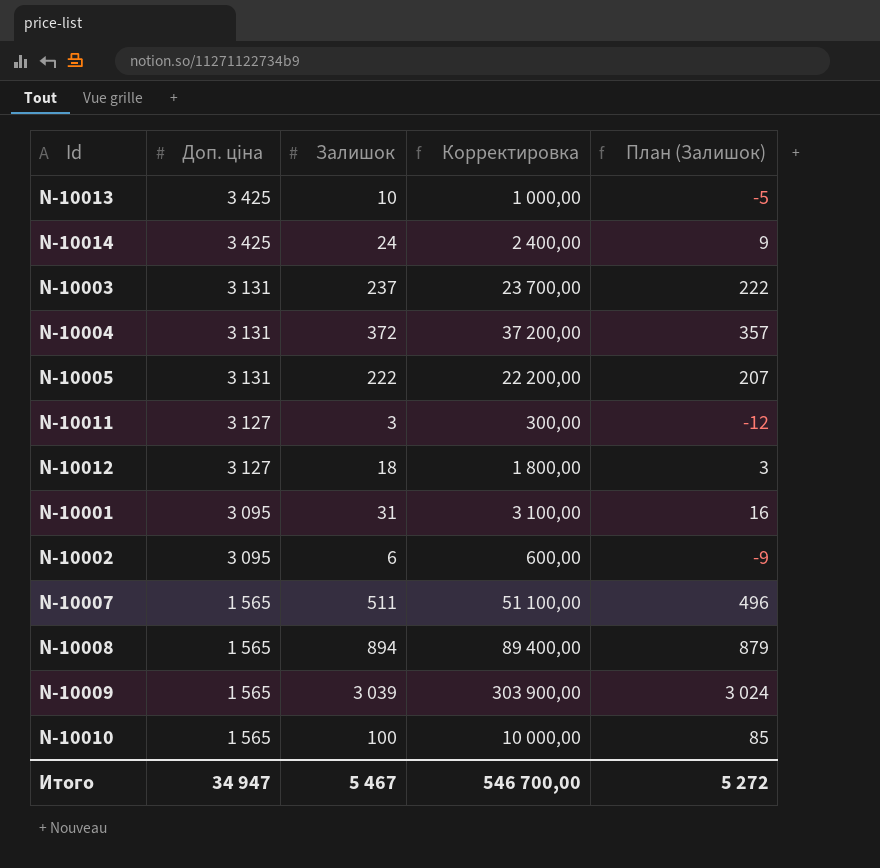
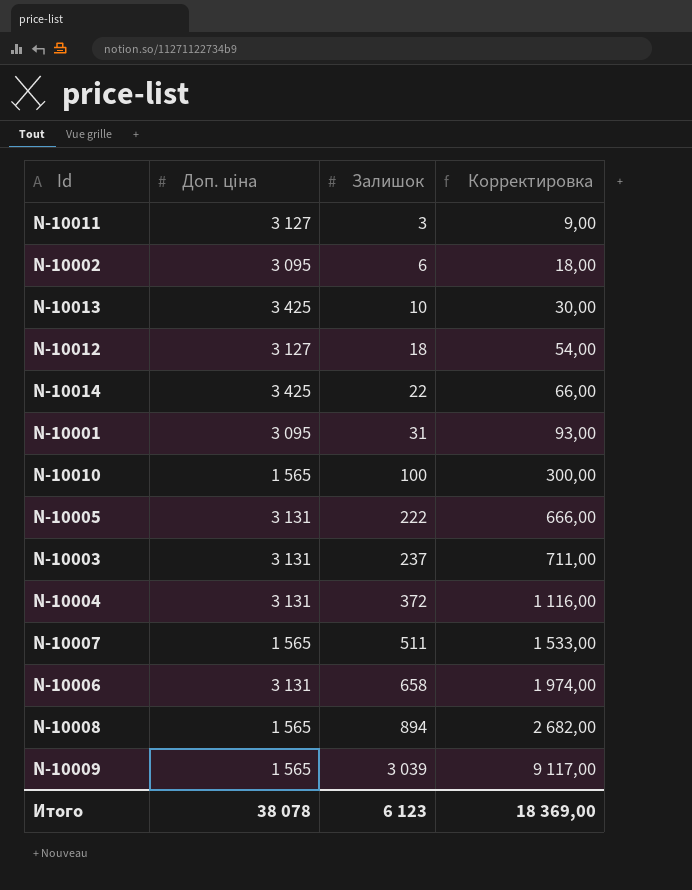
row order: Доп. ціна descending -> Залишок ascending
column План (Залишок) | formula: [Залишок] - 15 -> none
column Корректировка | formula: [Залишок] * 100 -> [Залишок] * 3
N-10014 | Залишок: 24 -> 22
row N-10006: none -> 3 131 | 658 | 1 974,00
Итого | Доп. ціна: 34 947 -> 38 078
Итого | Залишок: 5 467 -> 6 123
Итого | Корректировка: 546 700,00 -> 18 369,00

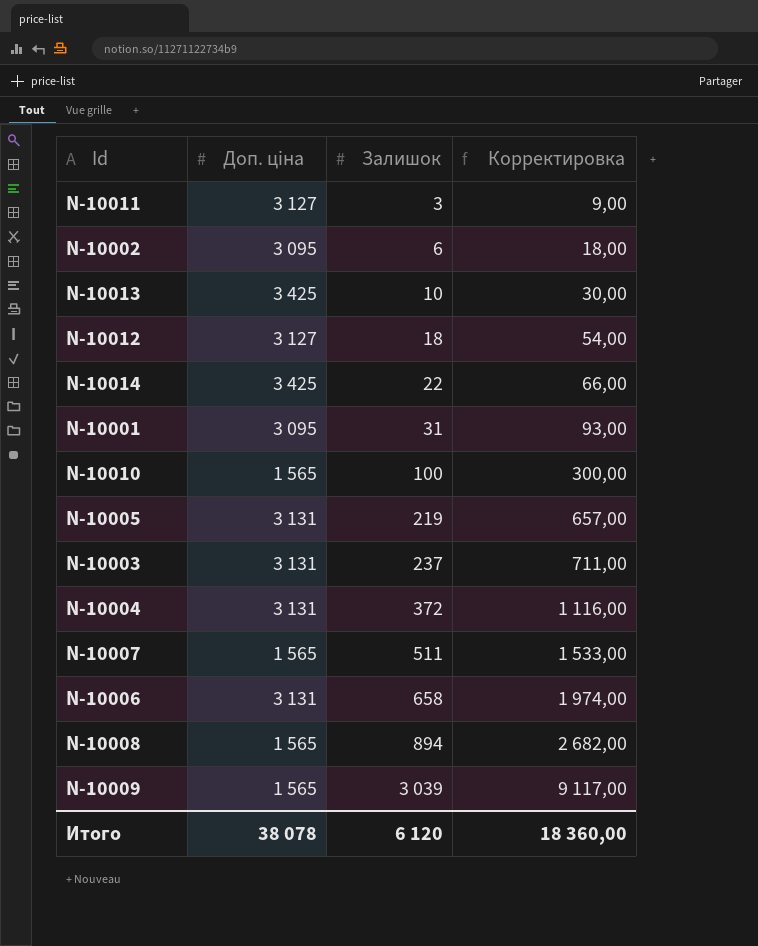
N-10005 | Залишок: 222 -> 219
N-10005 | Корректировка: 666,00 -> 657,00
Итого | Залишок: 6 123 -> 6 120
Итого | Корректировка: 18 369,00 -> 18 360,00

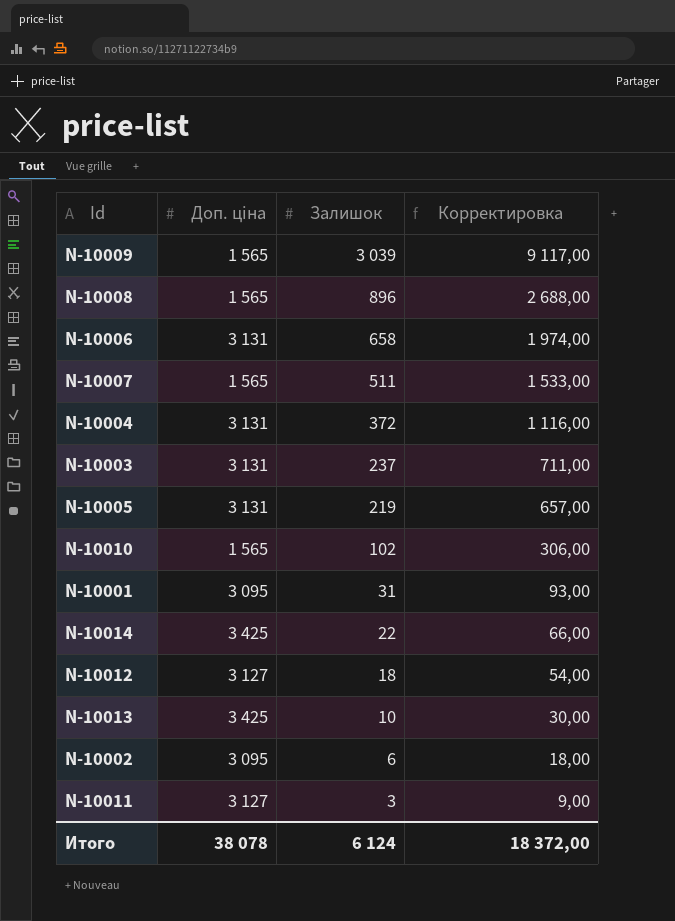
row order: Залишок ascending -> Залишок descending
N-10008 | Залишок: 894 -> 896
N-10008 | Корректировка: 2 682,00 -> 2 688,00
N-10010 | Залишок: 100 -> 102
N-10010 | Корректировка: 300,00 -> 306,00
Итого | Залишок: 6 120 -> 6 124
Итого | Корректировка: 18 360,00 -> 18 372,00

